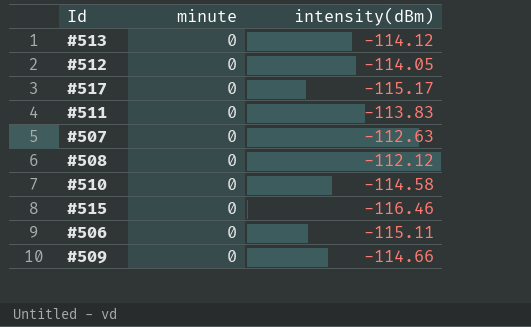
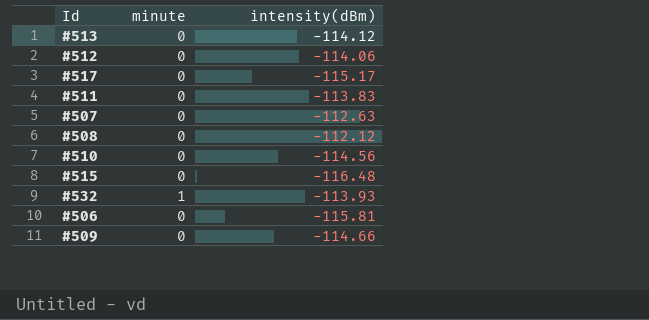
#512 | intensity(dBm): -114.05 -> -114.06
#510 | intensity(dBm): -114.58 -> -114.56
#515 | intensity(dBm): -116.46 -> -116.48
row #532: none -> 1 | -113.93
#506 | intensity(dBm): -115.11 -> -115.81

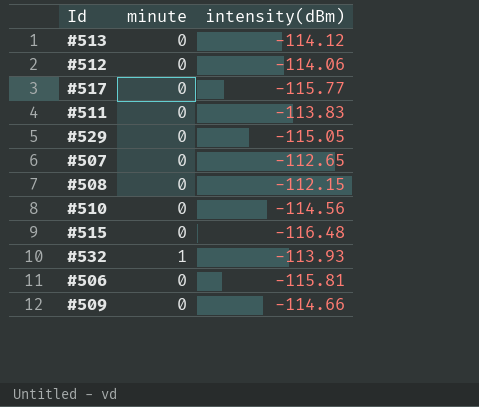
#517 | intensity(dBm): -115.17 -> -115.77
row #529: none -> 0 | -115.05
#507 | intensity(dBm): -112.63 -> -112.65
#508 | intensity(dBm): -112.12 -> -112.15

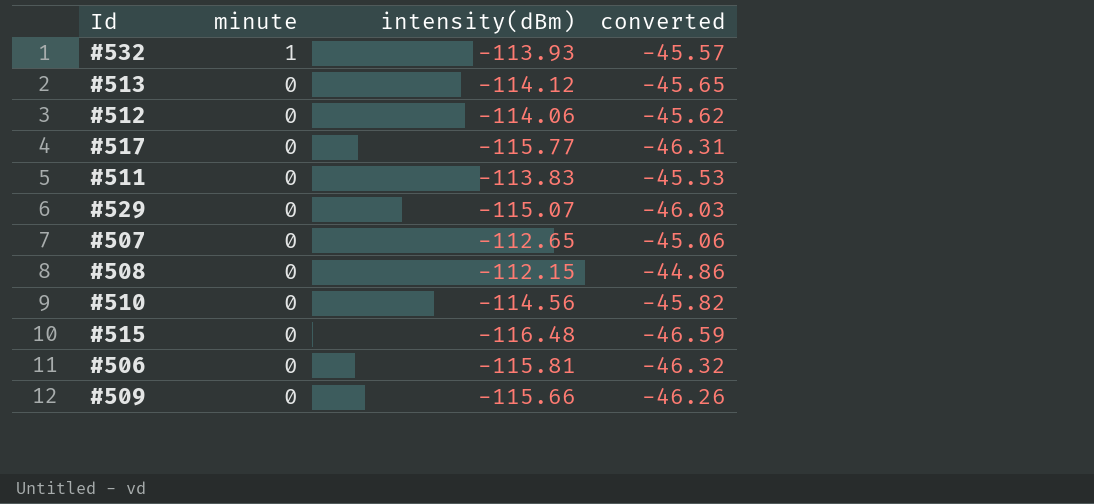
row order: none -> minute descending
column converted | formula: none -> [intensity(dBm)] * 0.4
#529 | intensity(dBm): -115.05 -> -115.07
#509 | intensity(dBm): -114.66 -> -115.66

